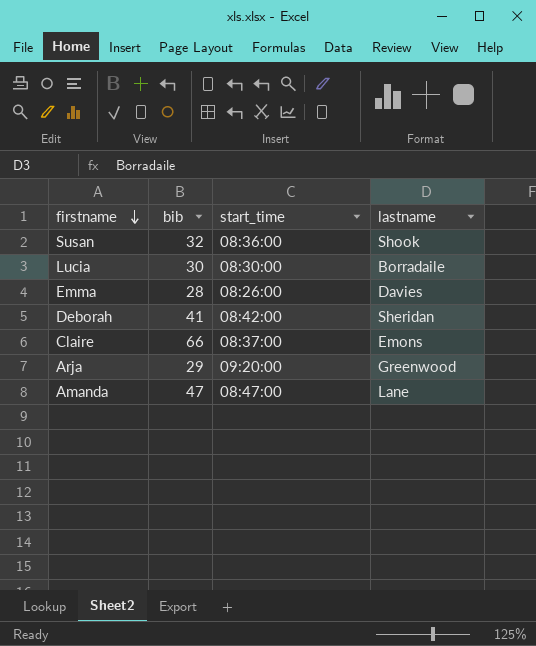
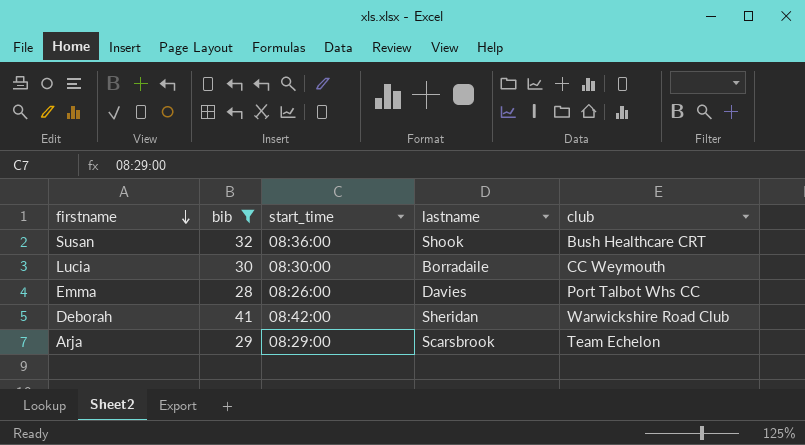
filter: none -> bib <= 41
column club | position: none -> 5
Arja | start_time: 09:20:00 -> 08:29:00
Arja | lastname: Greenwood -> Scarsbrook

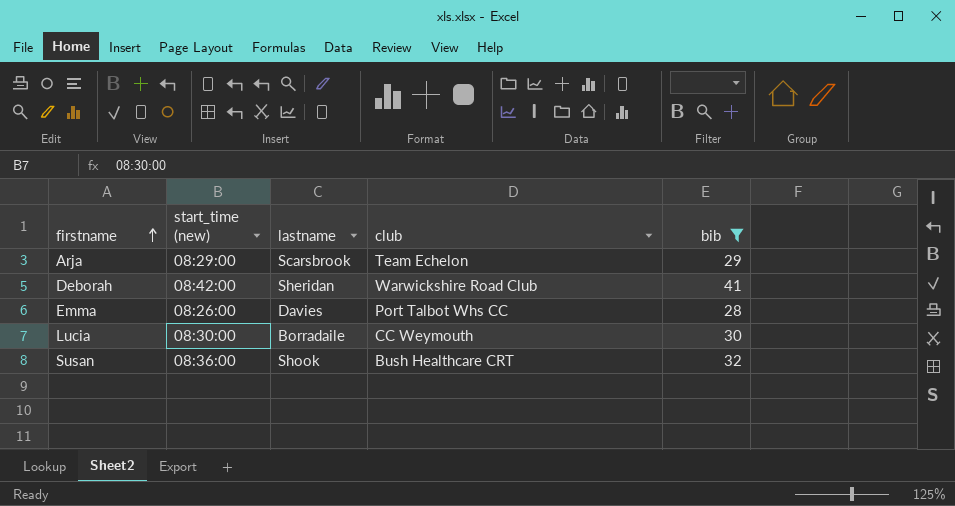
row order: firstname descending -> firstname ascending
column name: start_time -> start_time (new)
column bib | position: 2 -> 5

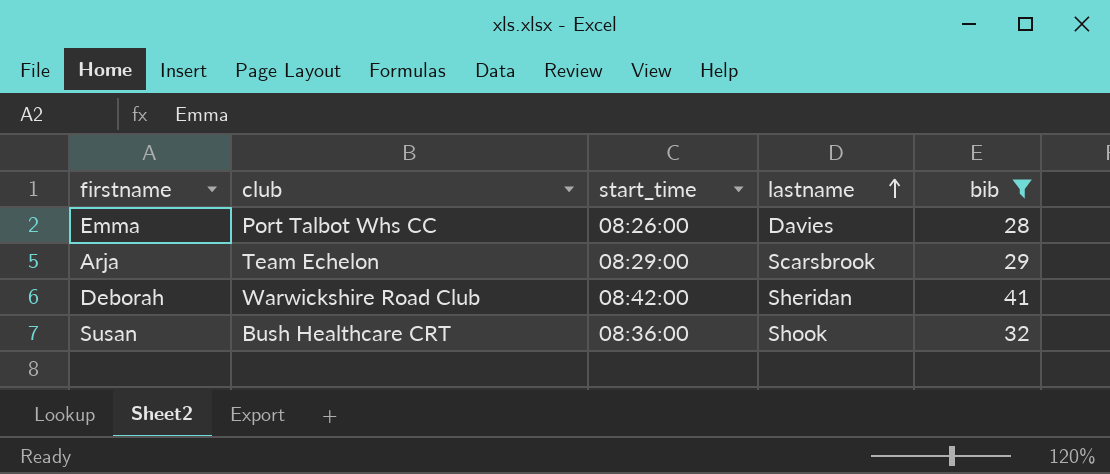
row order: firstname ascending -> lastname ascending
column club | position: 4 -> 2
column name: start_time (new) -> start_time
row Lucia: 08:30:00 | Borradaile | CC Weymouth | 30 -> none

